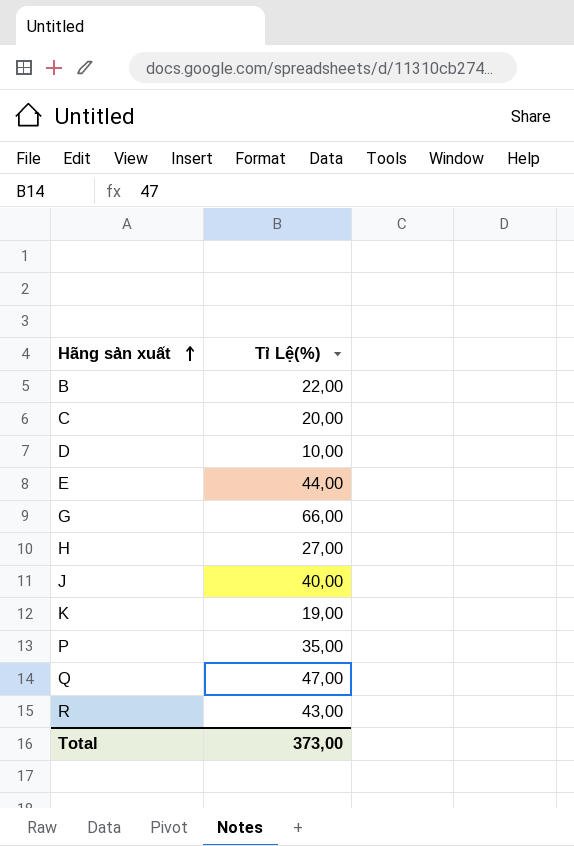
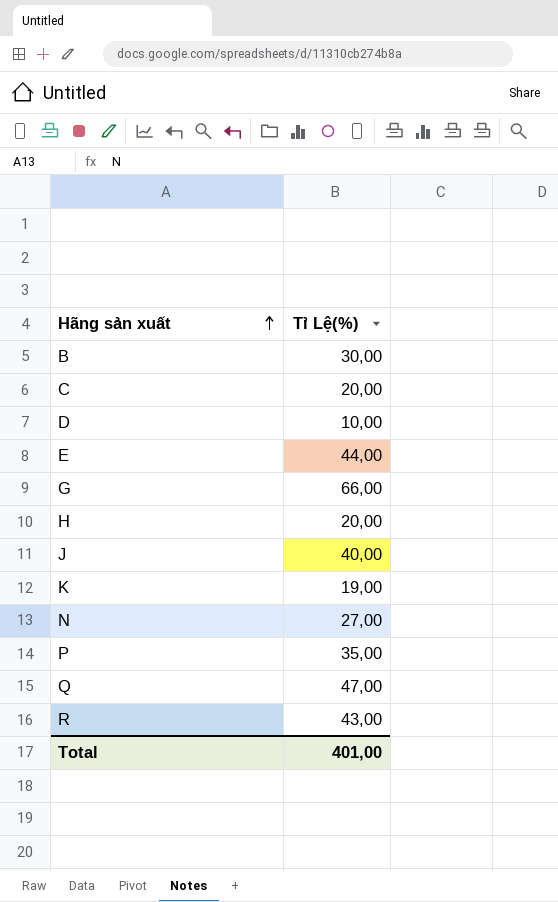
B | Tỉ Lệ(%): 22,00 -> 30,00
H | Tỉ Lệ(%): 27,00 -> 20,00
row N: none -> 27,00
Total | Tỉ Lệ(%): 373,00 -> 401,00

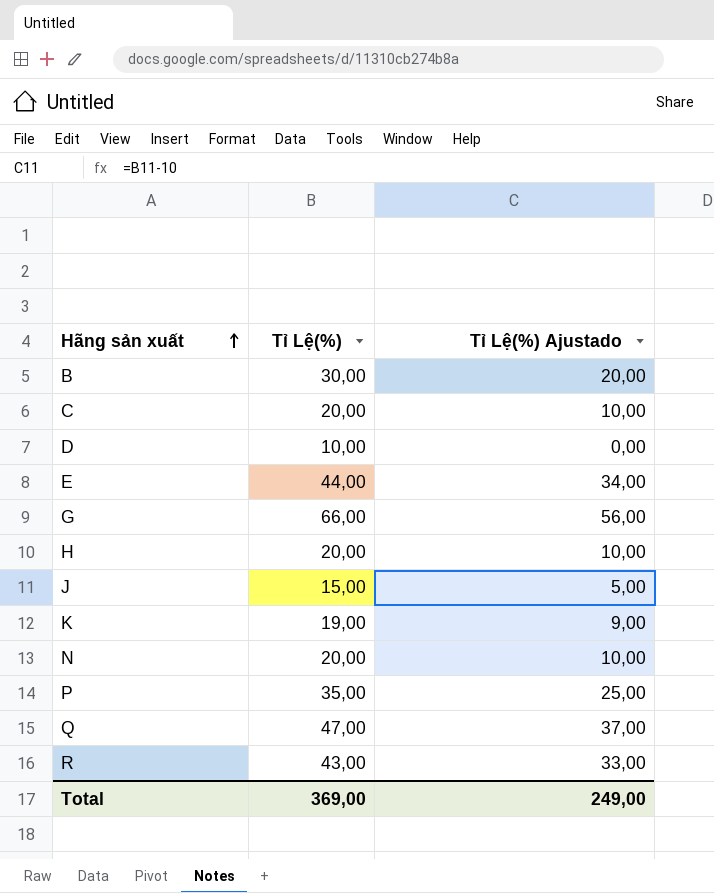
column Tỉ Lệ(%) Ajustado | formula: none -> [Tỉ Lệ(%)] - 10
J | Tỉ Lệ(%): 40,00 -> 15,00
N | Tỉ Lệ(%): 27,00 -> 20,00
Total | Tỉ Lệ(%): 401,00 -> 369,00

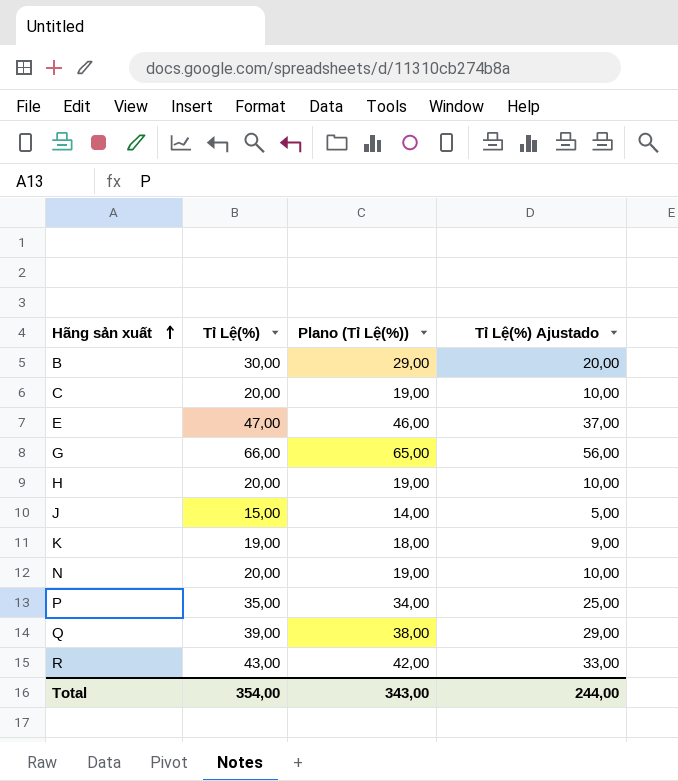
column Plano (Tỉ Lệ(%)) | formula: none -> [Tỉ Lệ(%)] - 1
row D: 10,00 | 0,00 -> none
E | Tỉ Lệ(%): 44,00 -> 47,00
E | Tỉ Lệ(%) Ajustado: 34,00 -> 37,00
Q | Tỉ Lệ(%): 47,00 -> 39,00
Q | Tỉ Lệ(%) Ajustado: 37,00 -> 29,00
Total | Tỉ Lệ(%): 369,00 -> 354,00
Total | Tỉ Lệ(%) Ajustado: 249,00 -> 244,00

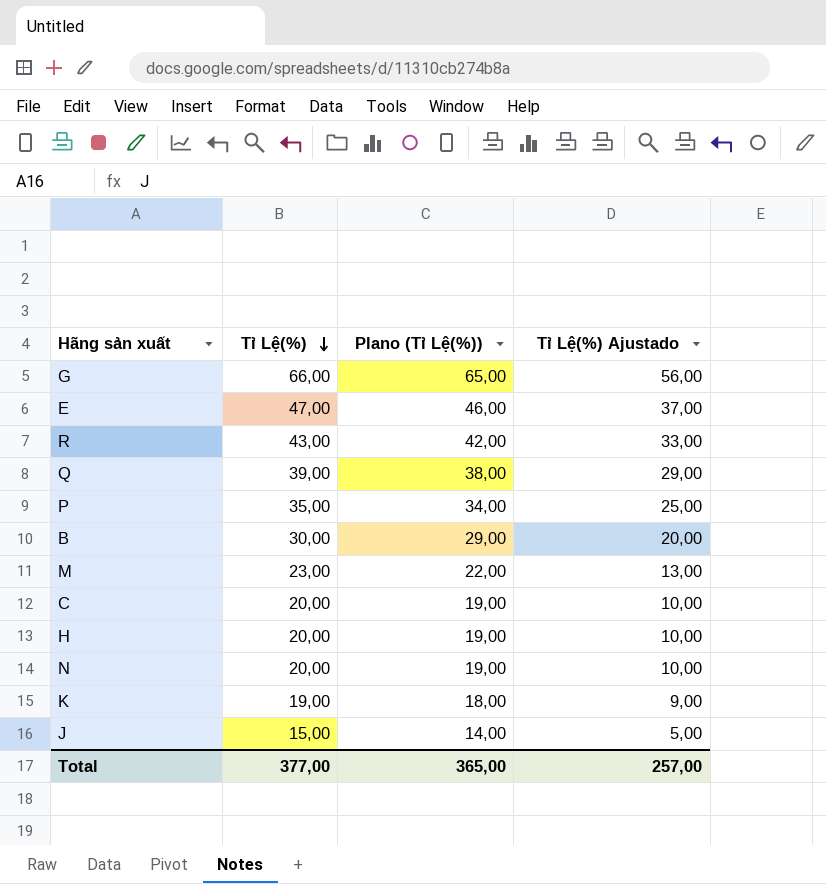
row order: Hãng sản xuất ascending -> Tỉ Lệ(%) descending
row M: none -> 23,00 | 22,00 | 13,00
Total | Tỉ Lệ(%): 354,00 -> 377,00
Total | Plano (Tỉ Lệ(%)): 343,00 -> 365,00
Total | Tỉ Lệ(%) Ajustado: 244,00 -> 257,00

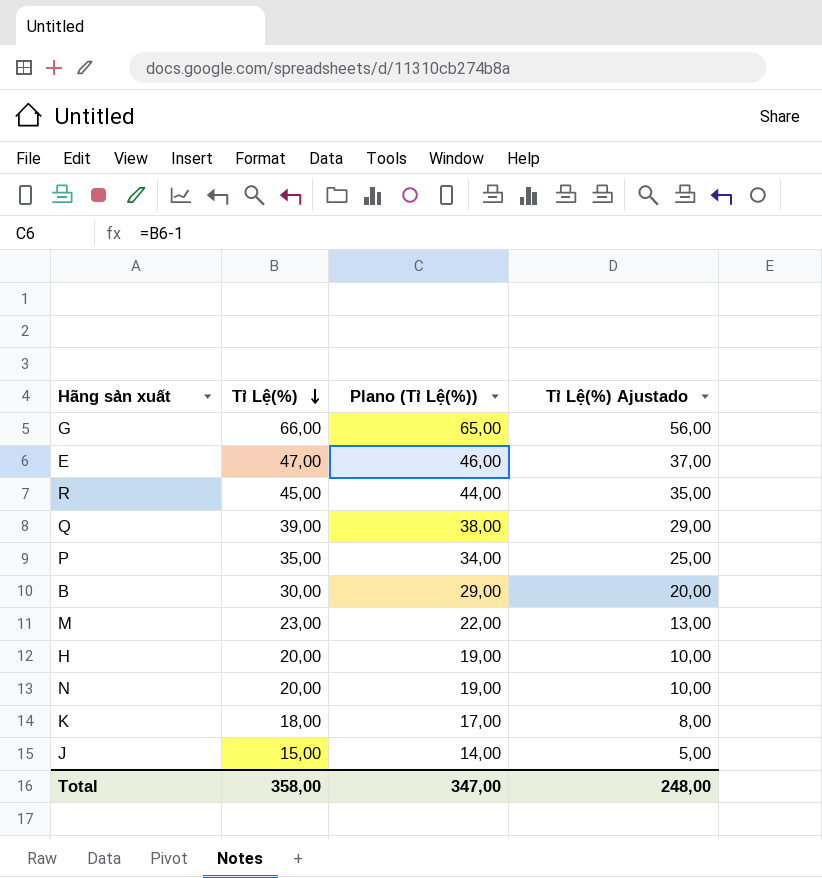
row C: 20,00 | 19,00 | 10,00 -> none
R | Tỉ Lệ(%): 43,00 -> 45,00
R | Plano (Tỉ Lệ(%)): 42,00 -> 44,00
R | Tỉ Lệ(%) Ajustado: 33,00 -> 35,00
K | Tỉ Lệ(%): 19,00 -> 18,00
K | Plano (Tỉ Lệ(%)): 18,00 -> 17,00
K | Tỉ Lệ(%) Ajustado: 9,00 -> 8,00
Total | Tỉ Lệ(%): 377,00 -> 358,00
Total | Plano (Tỉ Lệ(%)): 365,00 -> 347,00
Total | Tỉ Lệ(%) Ajustado: 257,00 -> 248,00

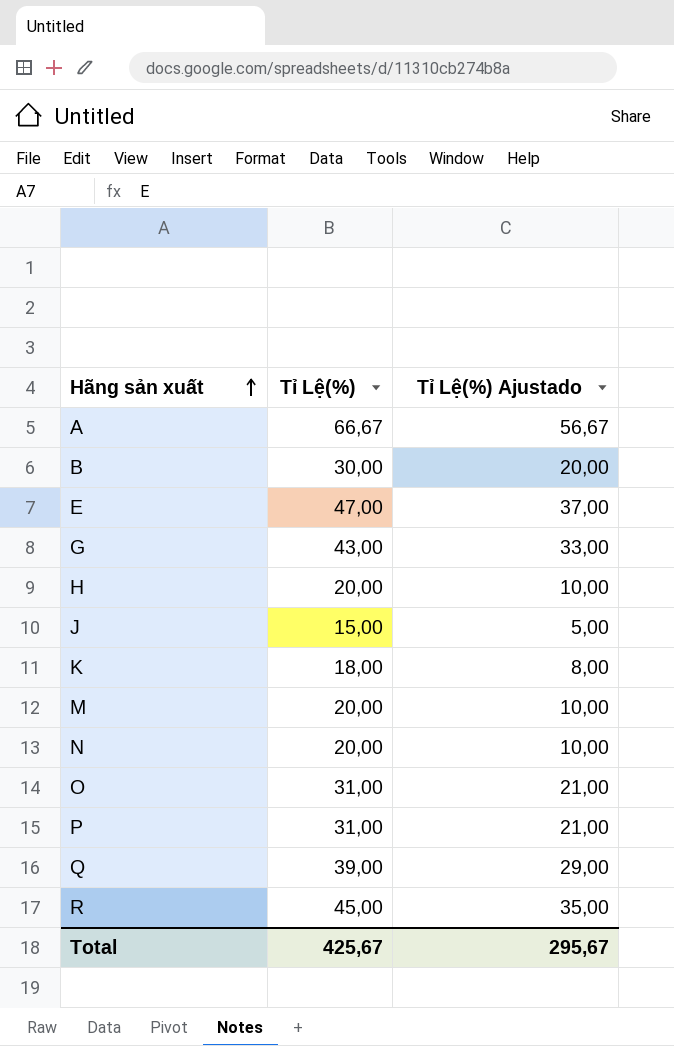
row order: Tỉ Lệ(%) descending -> Hãng sản xuất ascending
column Plano (Tỉ Lệ(%)) | formula: [Tỉ Lệ(%)] - 1 -> none
row A: none -> 66,67 | 56,67
G | Tỉ Lệ(%): 66,00 -> 43,00
G | Tỉ Lệ(%) Ajustado: 56,00 -> 33,00
M | Tỉ Lệ(%): 23,00 -> 20,00
M | Tỉ Lệ(%) Ajustado: 13,00 -> 10,00
row O: none -> 31,00 | 21,00
P | Tỉ Lệ(%): 35,00 -> 31,00
P | Tỉ Lệ(%) Ajustado: 25,00 -> 21,00
Total | Tỉ Lệ(%): 358,00 -> 425,67
Total | Tỉ Lệ(%) Ajustado: 248,00 -> 295,67

